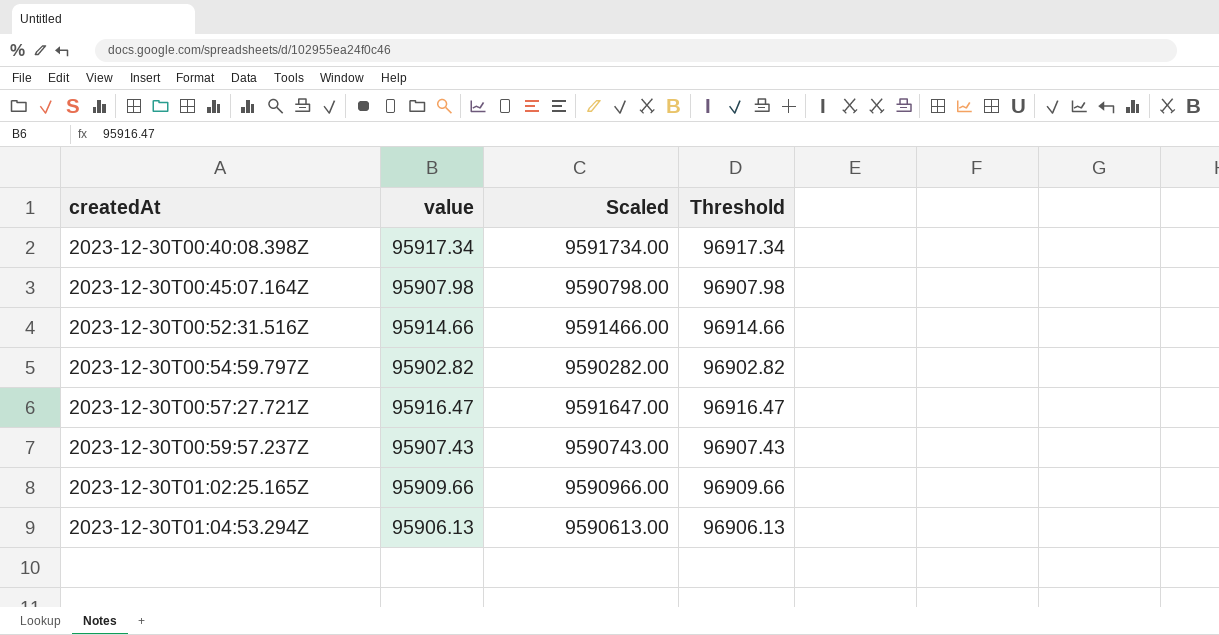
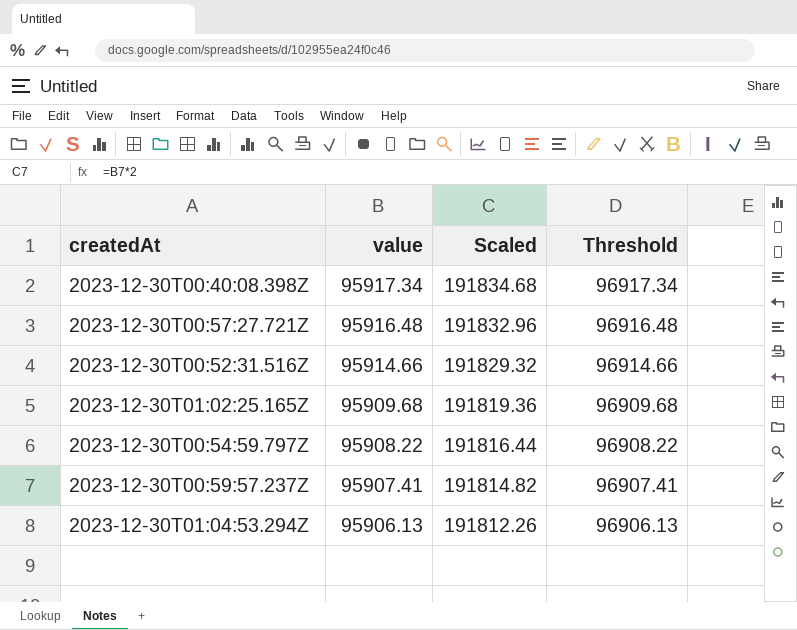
row order: createdAt ascending -> value descending
column Scaled | formula: [value] * 100 -> [value] * 2
row 2023-12-30T00:45:07.164Z: 95907.98 | 9590798.00 | 96907.98 -> none
2023-12-30T00:57:27.721Z | value: 95916.47 -> 95916.48
2023-12-30T00:57:27.721Z | Threshold: 96916.47 -> 96916.48
2023-12-30T01:02:25.165Z | value: 95909.66 -> 95909.68
2023-12-30T01:02:25.165Z | Threshold: 96909.66 -> 96909.68
2023-12-30T00:54:59.797Z | value: 95902.82 -> 95908.22
2023-12-30T00:54:59.797Z | Threshold: 96902.82 -> 96908.22
2023-12-30T00:59:57.237Z | value: 95907.43 -> 95907.41
2023-12-30T00:59:57.237Z | Threshold: 96907.43 -> 96907.41

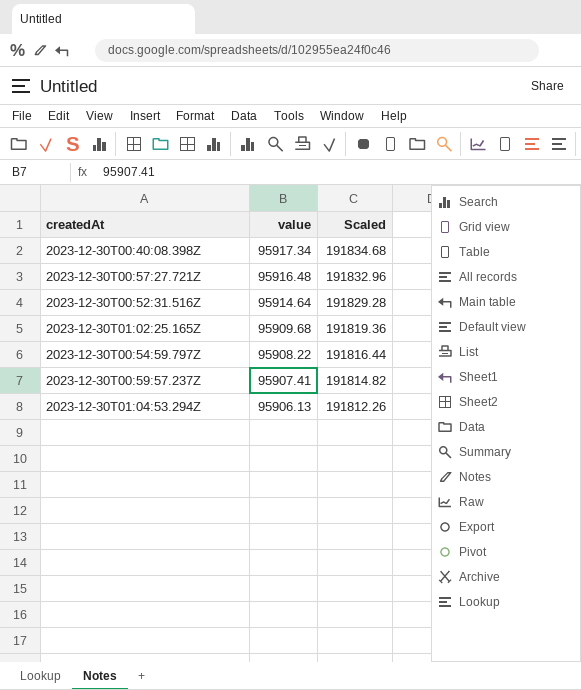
column Threshold | formula: [value] + 1000 -> none
2023-12-30T00:52:31.516Z | value: 95914.66 -> 95914.64
2023-12-30T00:52:31.516Z | Scaled: 191829.32 -> 191829.28

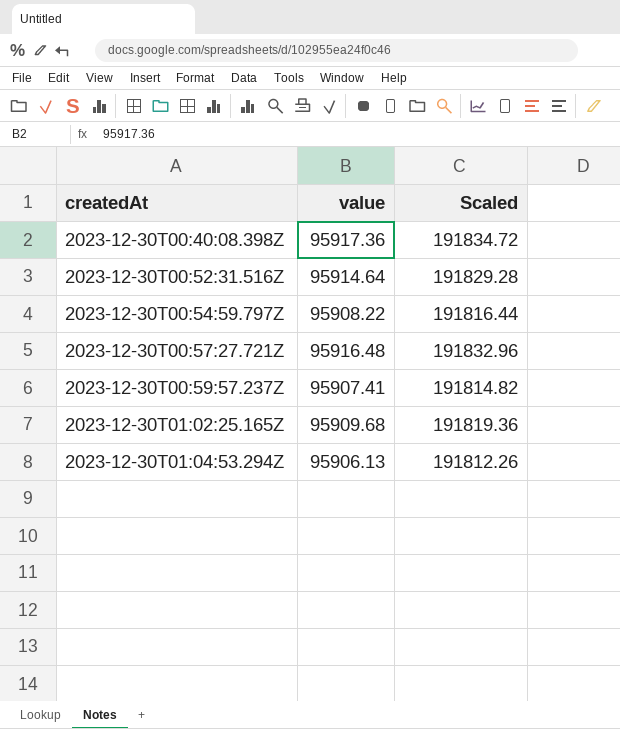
row order: value descending -> createdAt ascending
2023-12-30T00:40:08.398Z | value: 95917.34 -> 95917.36
2023-12-30T00:40:08.398Z | Scaled: 191834.68 -> 191834.72

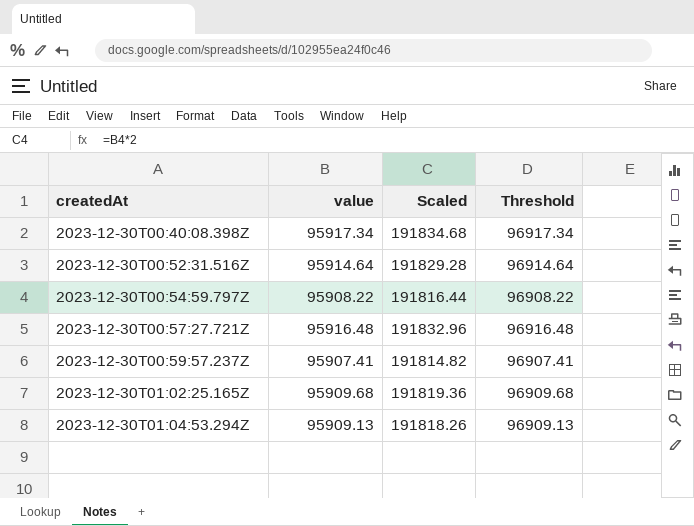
column Threshold | formula: none -> [value] + 1000
2023-12-30T00:40:08.398Z | value: 95917.36 -> 95917.34
2023-12-30T00:40:08.398Z | Scaled: 191834.72 -> 191834.68
2023-12-30T01:04:53.294Z | value: 95906.13 -> 95909.13
2023-12-30T01:04:53.294Z | Scaled: 191812.26 -> 191818.26

